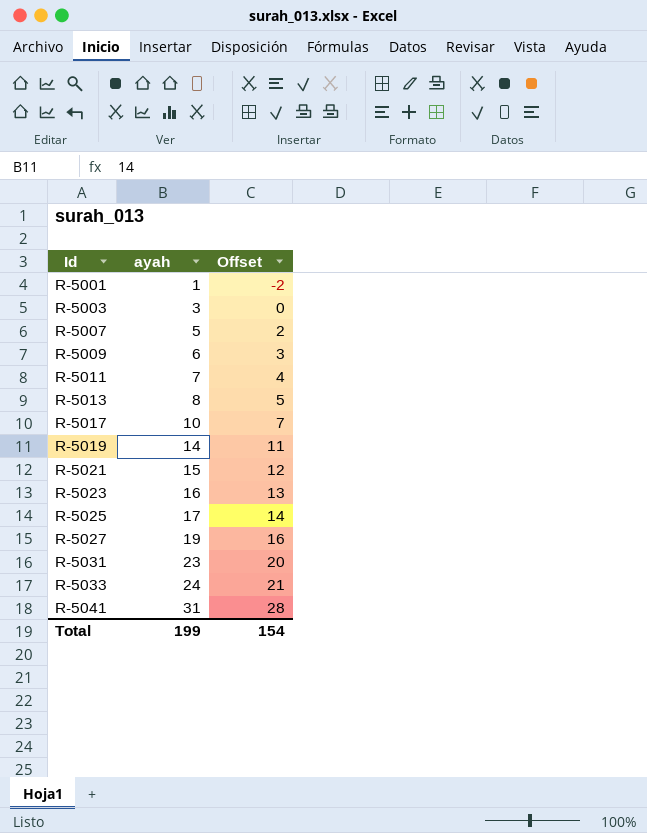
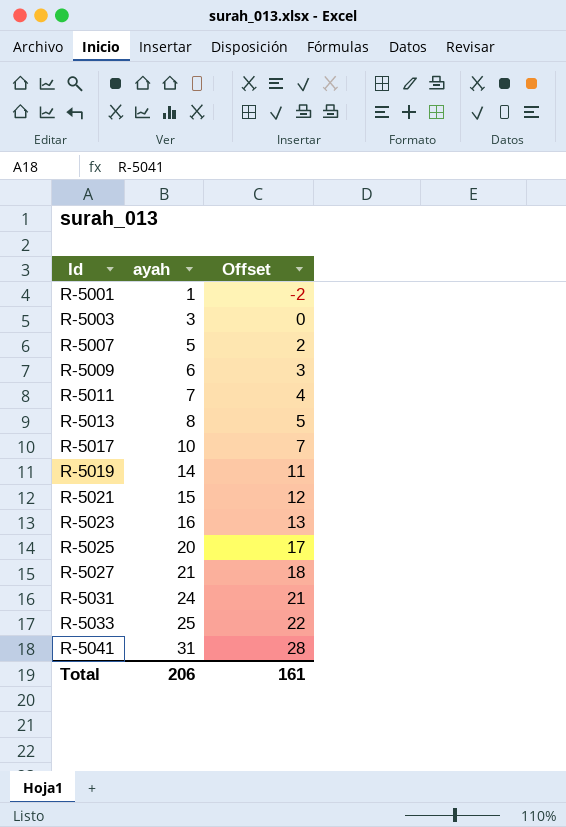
R-5025 | ayah: 17 -> 20
R-5025 | Offset: 14 -> 17
R-5027 | ayah: 19 -> 21
R-5027 | Offset: 16 -> 18
R-5031 | ayah: 23 -> 24
R-5031 | Offset: 20 -> 21
R-5033 | ayah: 24 -> 25
R-5033 | Offset: 21 -> 22
Total | ayah: 199 -> 206
Total | Offset: 154 -> 161

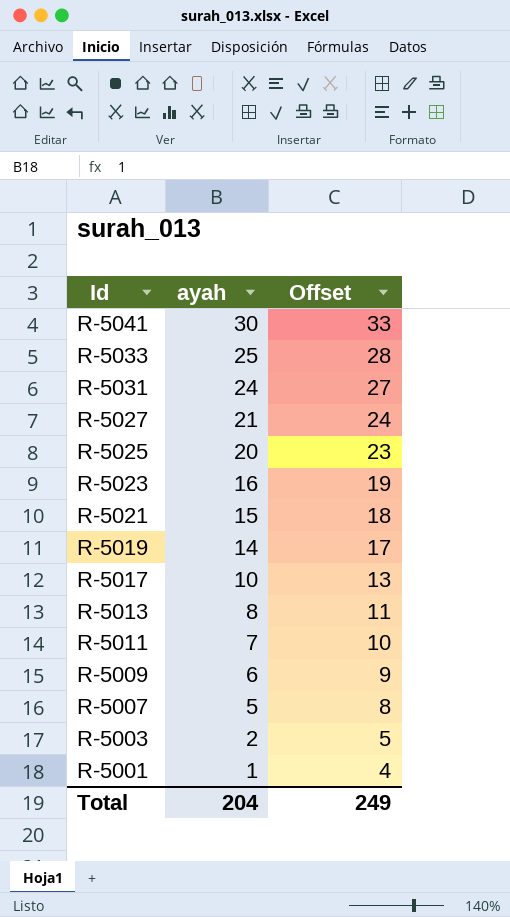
row order: Id ascending -> Id descending
column Offset | formula: [ayah] - 3 -> [ayah] + 3
R-5041 | ayah: 31 -> 30
R-5003 | ayah: 3 -> 2
Total | ayah: 206 -> 204
Total | Offset: 161 -> 249

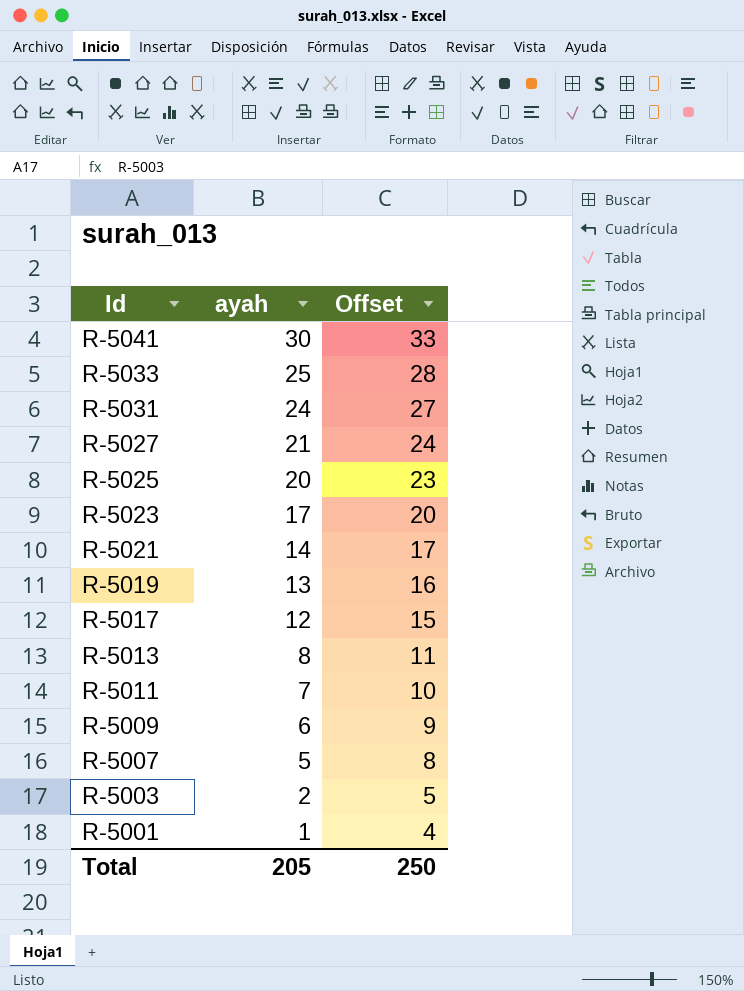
R-5023 | ayah: 16 -> 17
R-5023 | Offset: 19 -> 20
R-5021 | ayah: 15 -> 14
R-5021 | Offset: 18 -> 17
R-5019 | ayah: 14 -> 13
R-5019 | Offset: 17 -> 16
R-5017 | ayah: 10 -> 12
R-5017 | Offset: 13 -> 15
Total | ayah: 204 -> 205
Total | Offset: 249 -> 250

